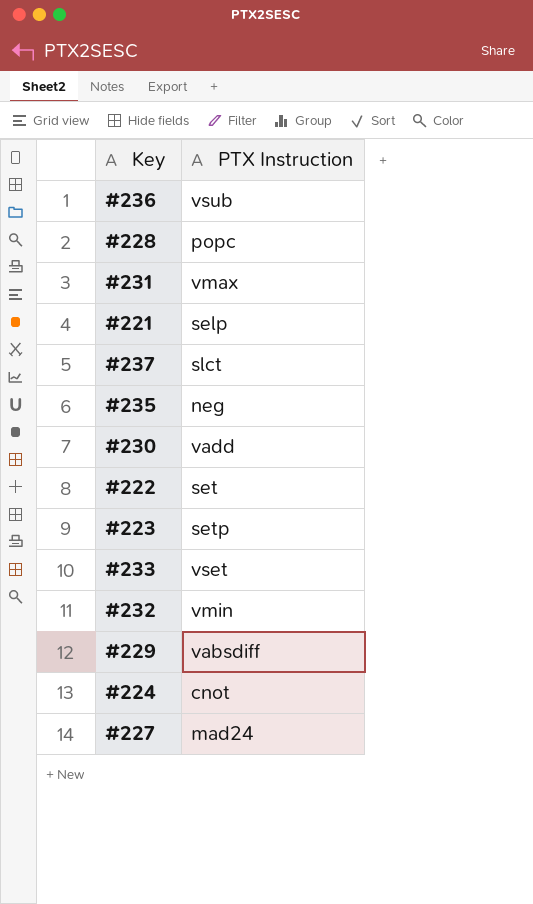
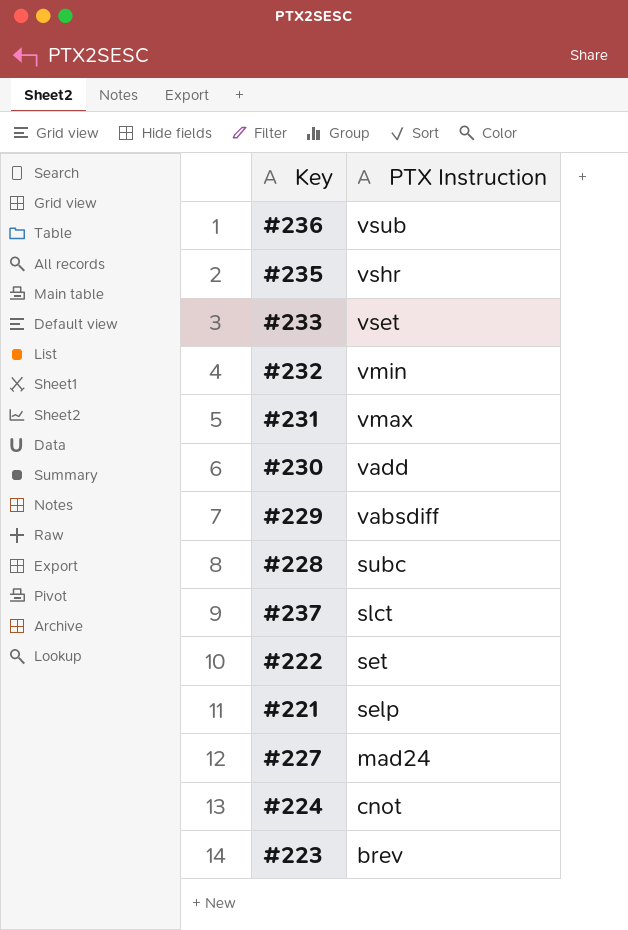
row order: none -> PTX Instruction descending
#235 | PTX Instruction: neg -> vshr
#228 | PTX Instruction: popc -> subc
#223 | PTX Instruction: setp -> brev

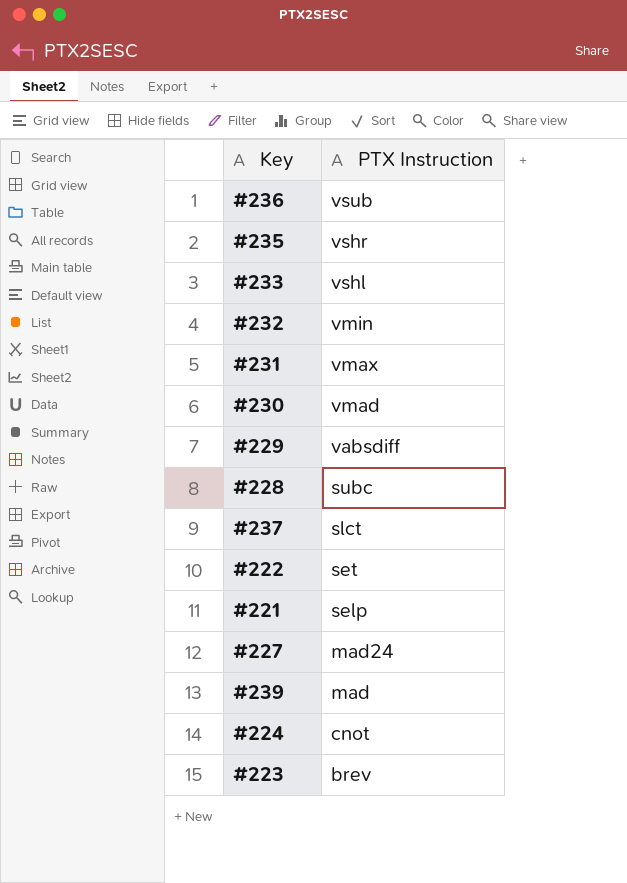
#233 | PTX Instruction: vset -> vshl
#230 | PTX Instruction: vadd -> vmad
row #239: none -> mad

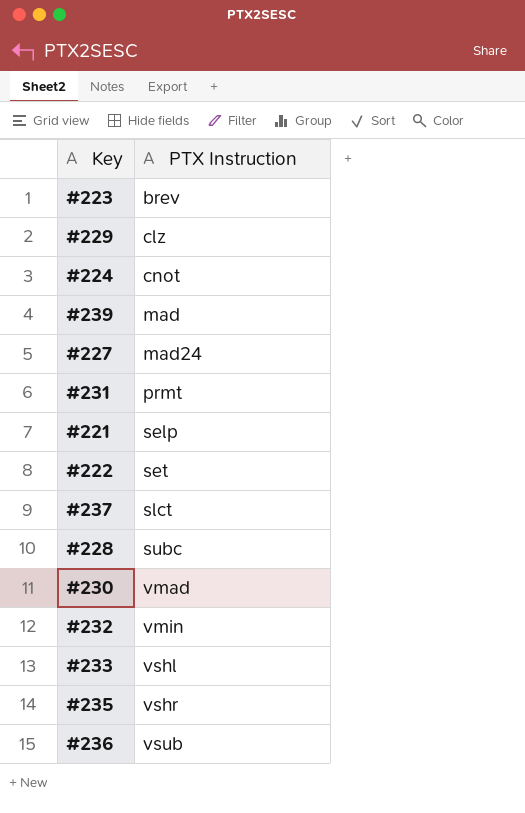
row order: PTX Instruction descending -> PTX Instruction ascending
#229 | PTX Instruction: vabsdiff -> clz
#231 | PTX Instruction: vmax -> prmt

